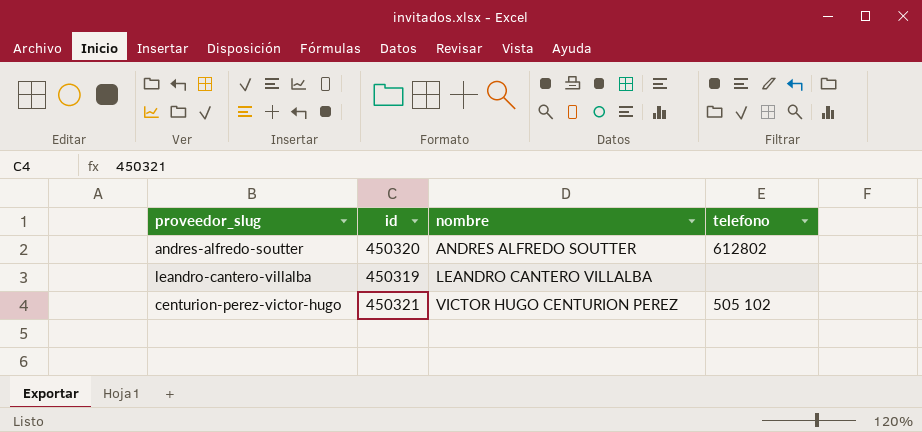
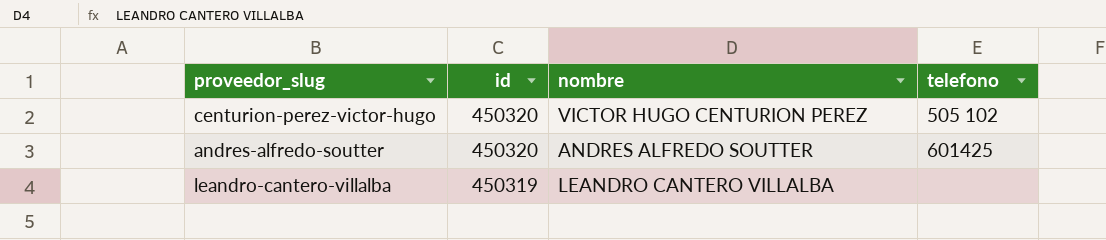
row order: nombre ascending -> id descending
centurion-perez-victor-hugo | id: 450321 -> 450320
andres-alfredo-soutter | telefono: 612802 -> 601425

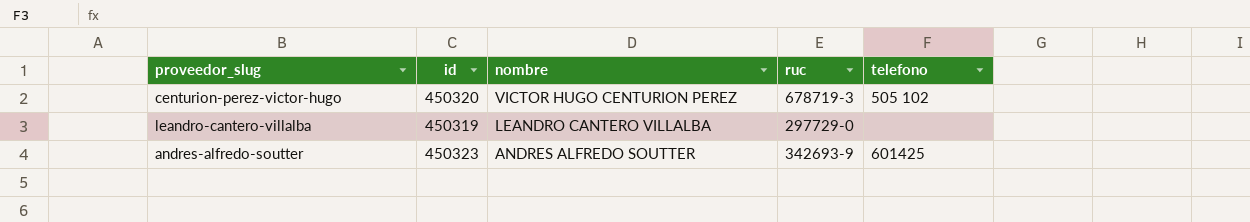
row order: id descending -> nombre descending
column ruc | position: none -> 4
andres-alfredo-soutter | id: 450320 -> 450323

